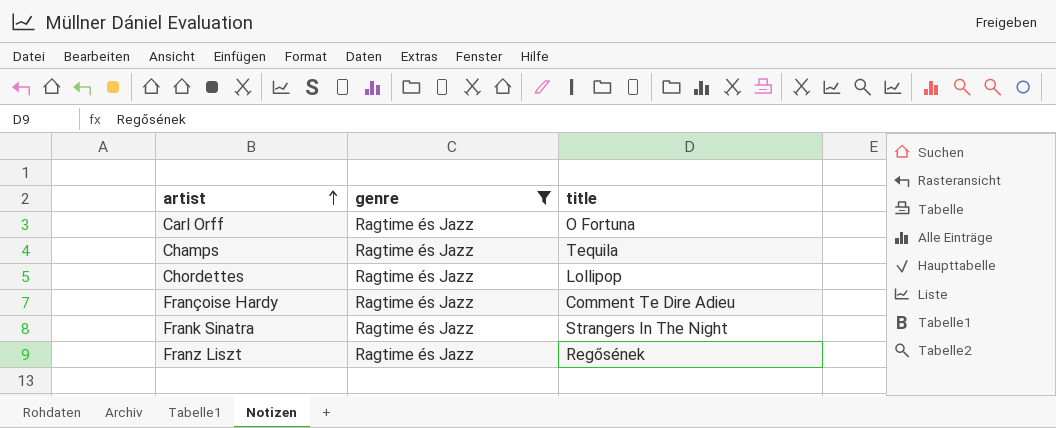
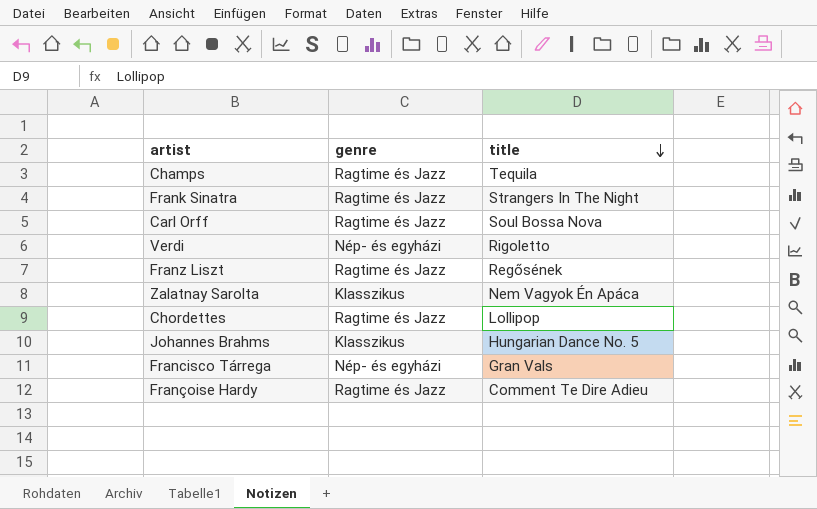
filter: genre = Ragtime és Jazz -> none
row order: artist ascending -> title descending
Carl Orff | title: O Fortuna -> Soul Bossa Nova

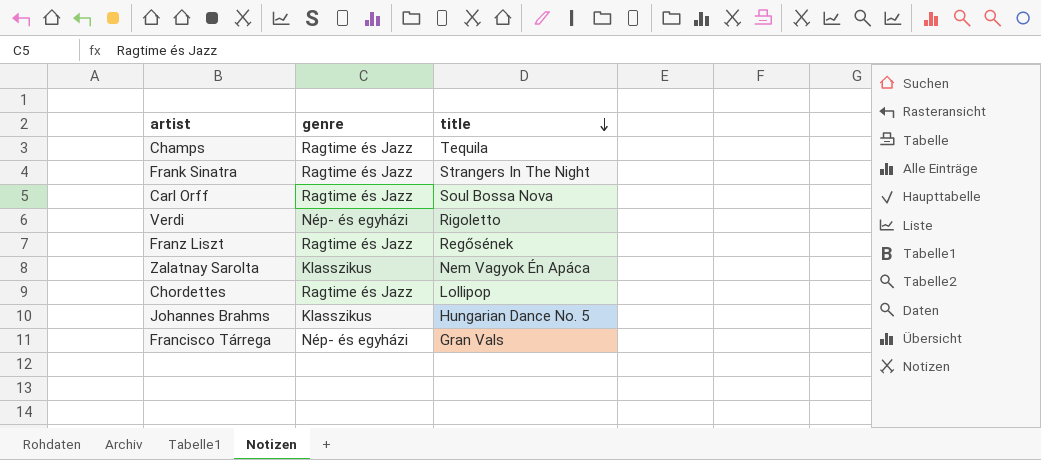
row Françoise Hardy: Ragtime és Jazz | Comment Te Dire Adieu -> none

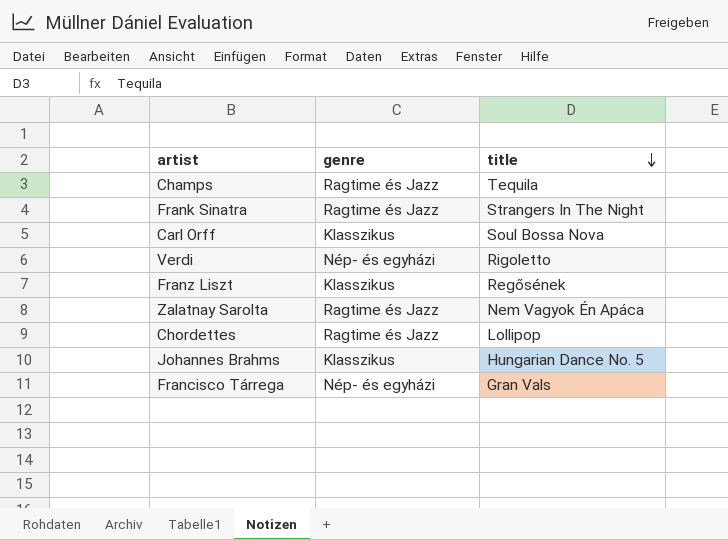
Carl Orff | genre: Ragtime és Jazz -> Klasszikus
Franz Liszt | genre: Ragtime és Jazz -> Klasszikus
Zalatnay Sarolta | genre: Klasszikus -> Ragtime és Jazz

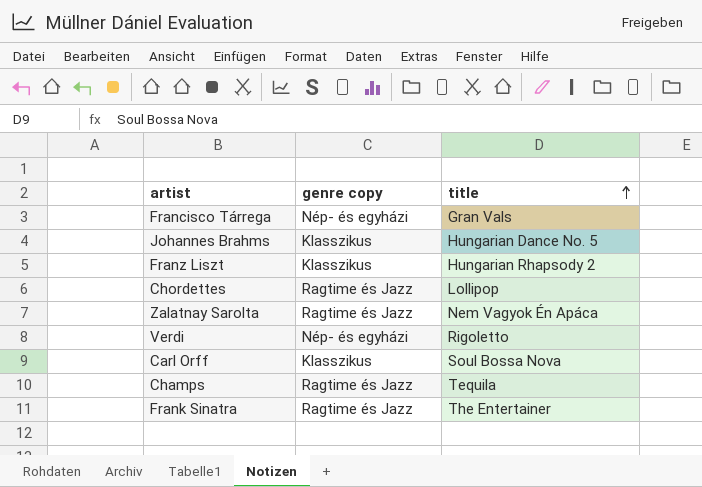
row order: title descending -> title ascending
column name: genre -> genre copy
Franz Liszt | title: Regősének -> Hungarian Rhapsody 2
Frank Sinatra | title: Strangers In The Night -> The Entertainer

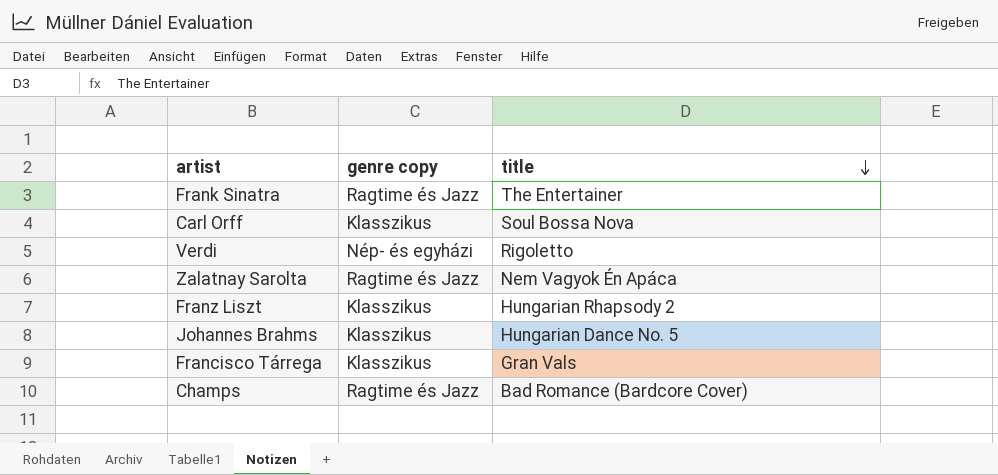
row order: title ascending -> title descending
row Chordettes: Ragtime és Jazz | Lollipop -> none
Francisco Tárrega | genre copy: Nép- és egyházi -> Klasszikus
Champs | title: Tequila -> Bad Romance (Bardcore Cover)

